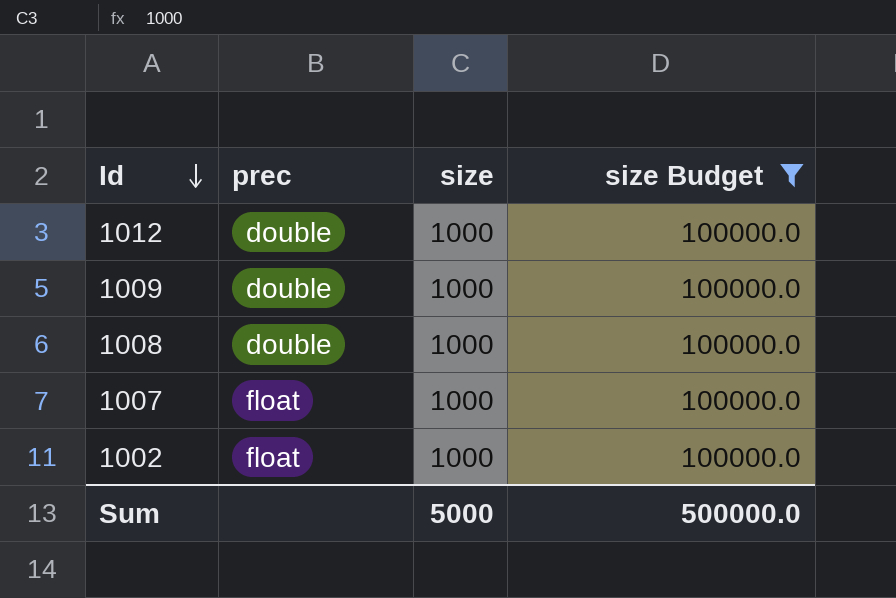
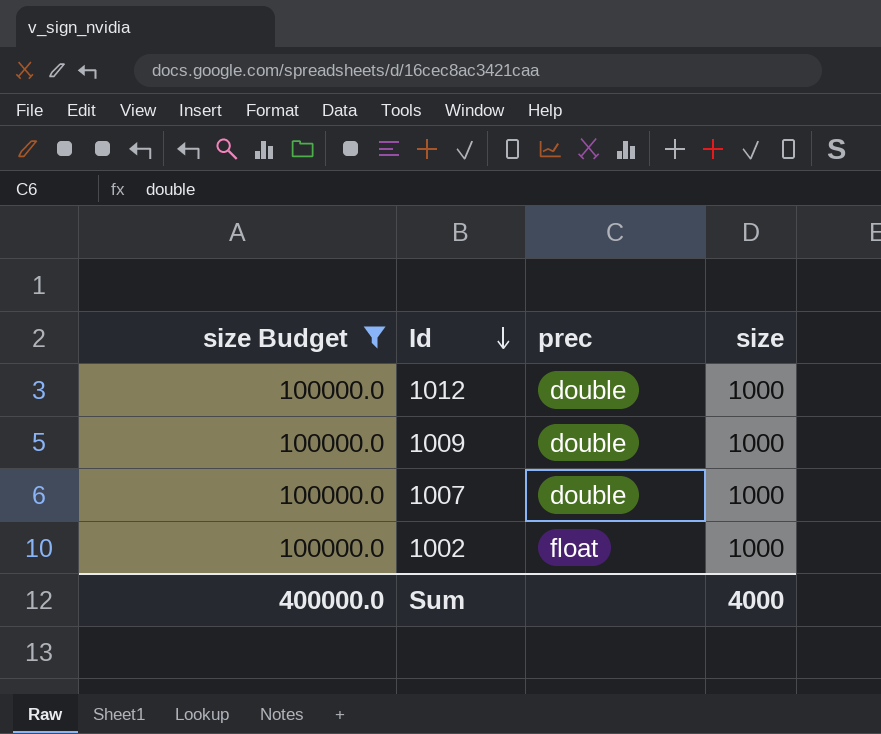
column size Budget | position: 4 -> 1
row 1008: double | 1000 | 100000.0 -> none
1007 | prec: float -> double
Sum | size Budget: 500000.0 -> 400000.0
Sum | size: 5000 -> 4000

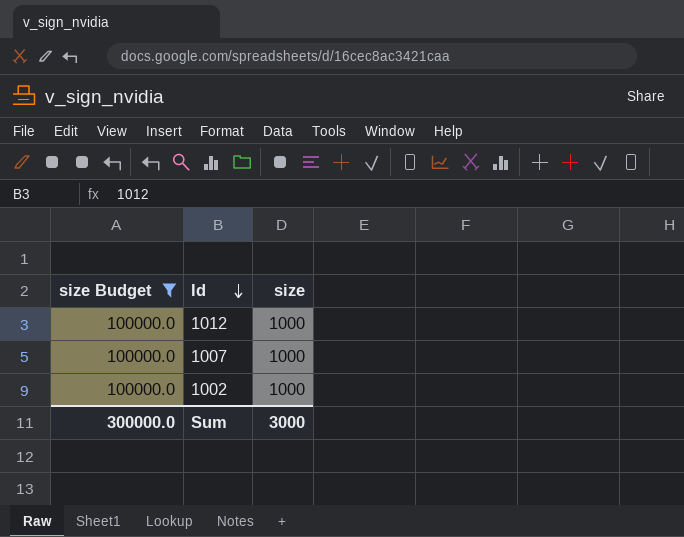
column prec | position: 3 -> none
row 1009: 100000.0 | double | 1000 -> none
Sum | size Budget: 400000.0 -> 300000.0
Sum | size: 4000 -> 3000

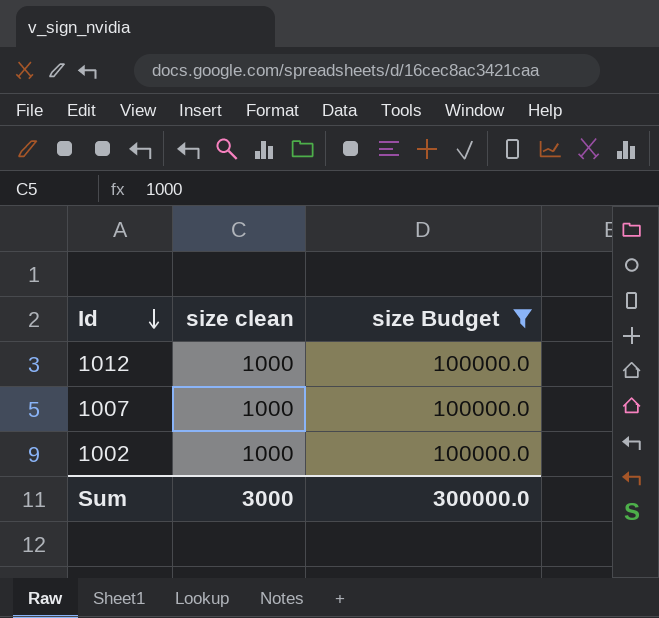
column name: size -> size clean
column size Budget | position: 1 -> 3

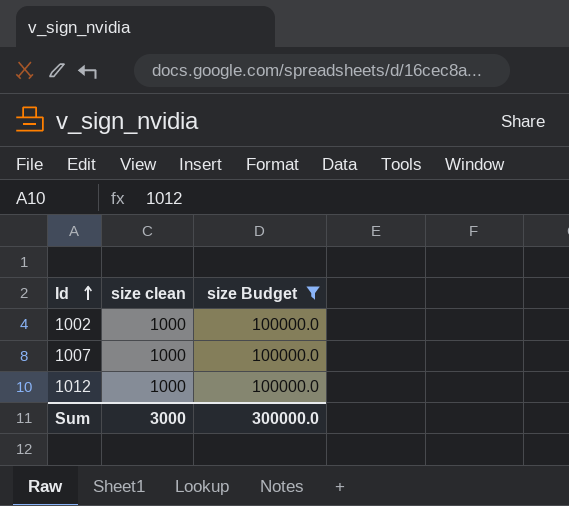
row order: Id descending -> Id ascending

